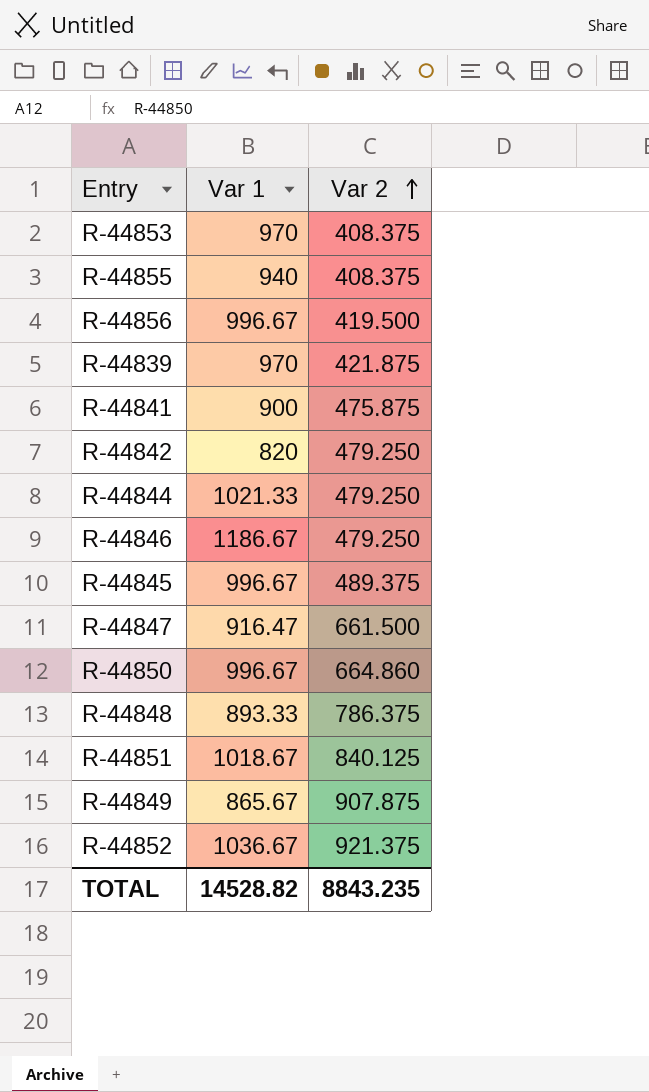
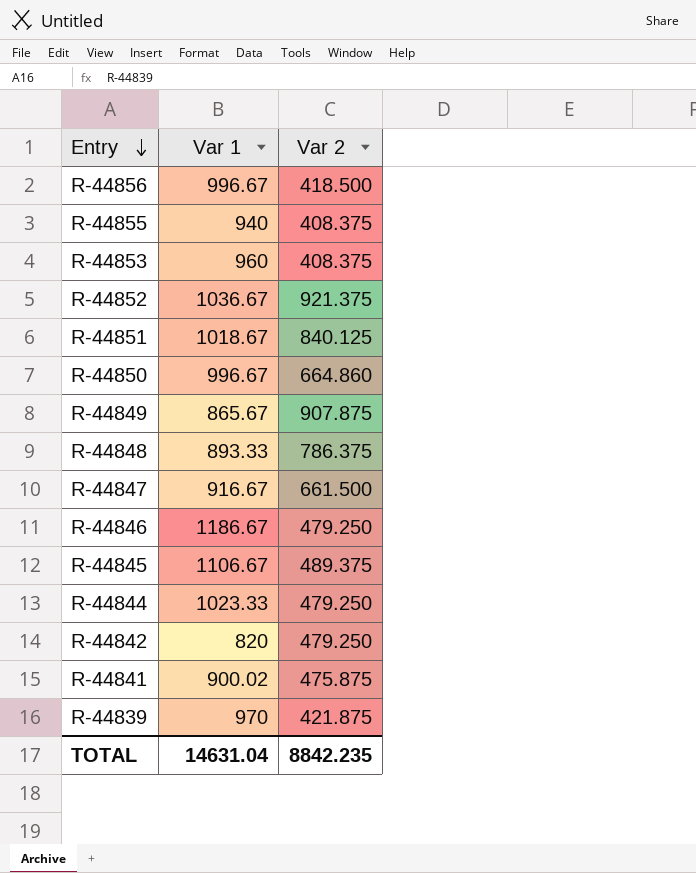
row order: Var 2 ascending -> Entry descending
R-44856 | Var 2: 419.500 -> 418.500
R-44853 | Var 1: 970 -> 960
R-44847 | Var 1: 916.47 -> 916.67
R-44845 | Var 1: 996.67 -> 1106.67
R-44844 | Var 1: 1021.33 -> 1023.33
R-44841 | Var 1: 900 -> 900.02
TOTAL | Var 1: 14528.82 -> 14631.04
TOTAL | Var 2: 8843.235 -> 8842.235

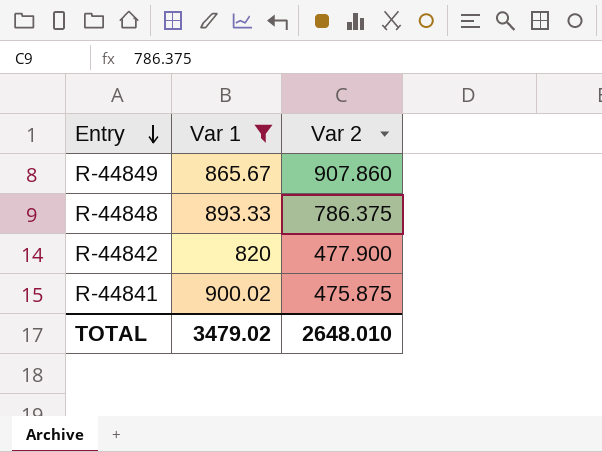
filter: none -> Var 1 <= 900.02
R-44849 | Var 2: 907.875 -> 907.860
R-44842 | Var 2: 479.250 -> 477.900
TOTAL | Var 1: 14631.04 -> 3479.02
TOTAL | Var 2: 8842.235 -> 2648.010

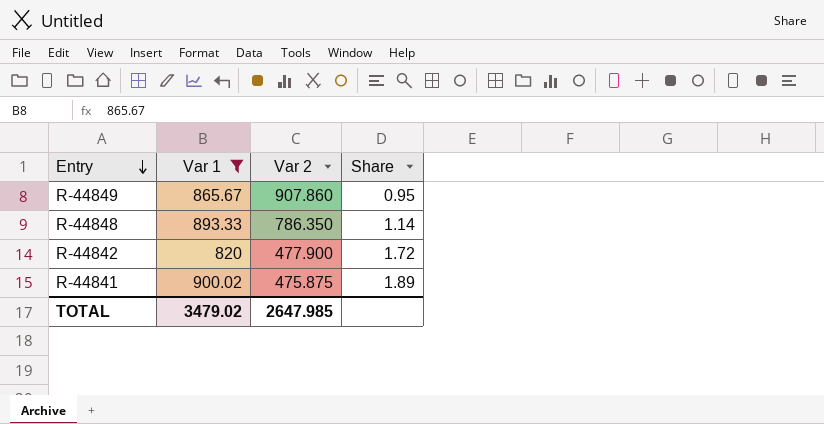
column Share | formula: none -> [Var 1] / [Var 2]
R-44848 | Var 2: 786.375 -> 786.350
TOTAL | Var 2: 2648.010 -> 2647.985

